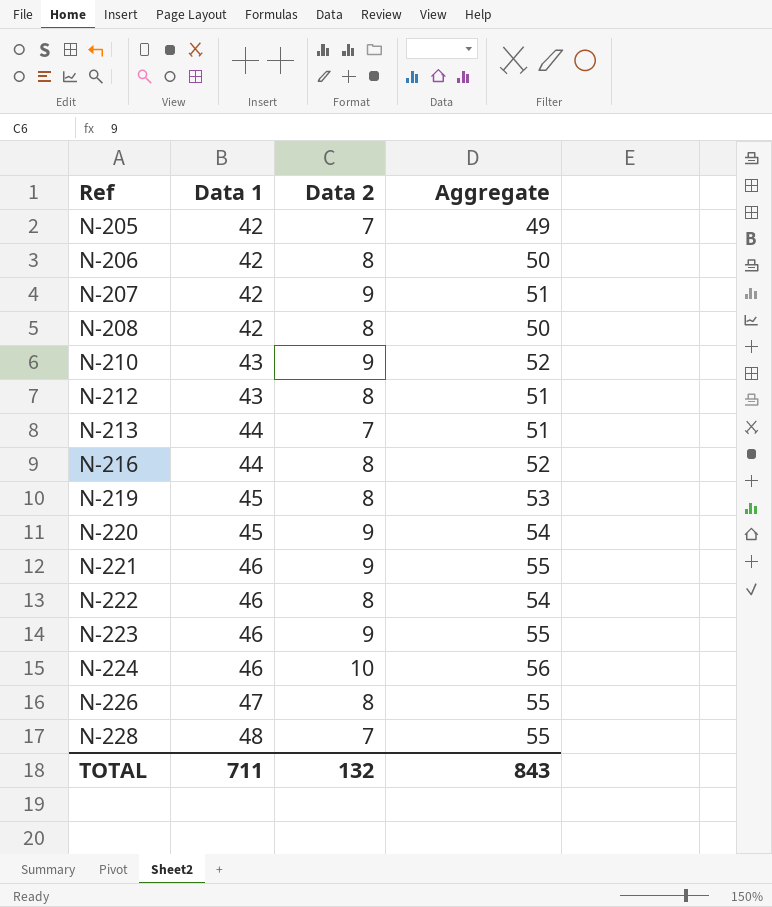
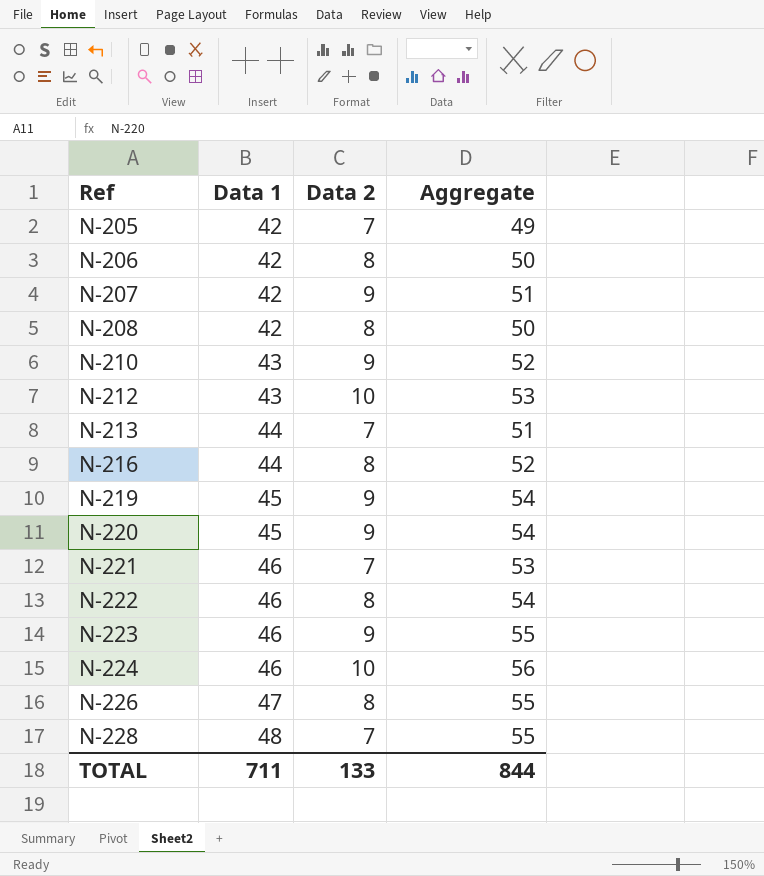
N-212 | Data 2: 8 -> 10
N-212 | Aggregate: 51 -> 53
N-219 | Data 2: 8 -> 9
N-219 | Aggregate: 53 -> 54
N-221 | Data 2: 9 -> 7
N-221 | Aggregate: 55 -> 53
TOTAL | Data 2: 132 -> 133
TOTAL | Aggregate: 843 -> 844

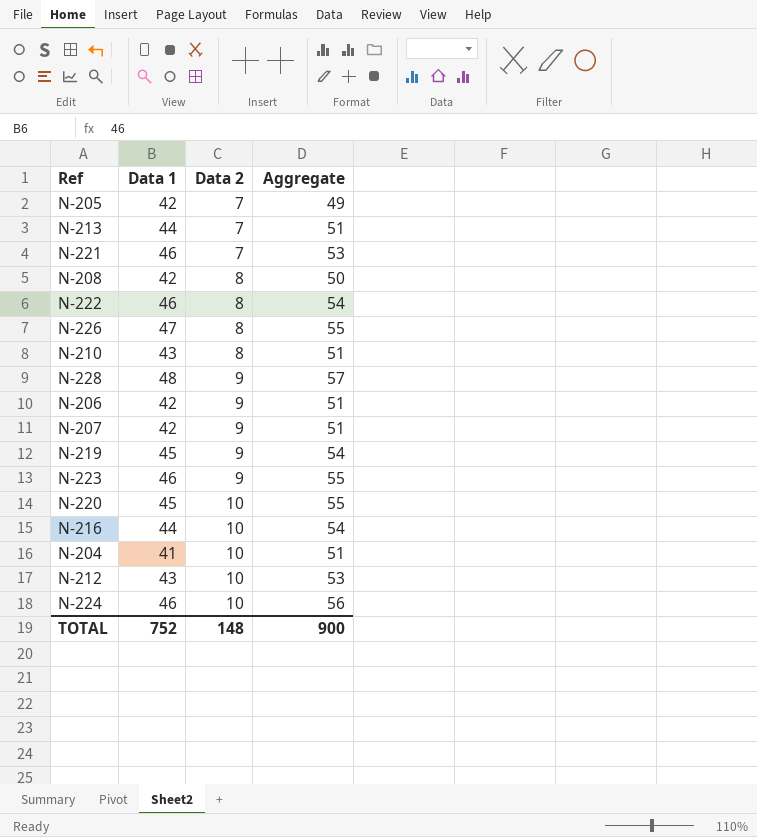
row order: Ref ascending -> Data 2 ascending
N-210 | Data 2: 9 -> 8
N-210 | Aggregate: 52 -> 51
N-228 | Data 2: 7 -> 9
N-228 | Aggregate: 55 -> 57
N-206 | Data 2: 8 -> 9
N-206 | Aggregate: 50 -> 51
N-220 | Data 2: 9 -> 10
N-220 | Aggregate: 54 -> 55
N-216 | Data 2: 8 -> 10
N-216 | Aggregate: 52 -> 54
row N-204: none -> 41 | 10 | 51
TOTAL | Data 1: 711 -> 752
TOTAL | Data 2: 133 -> 148
TOTAL | Aggregate: 844 -> 900

